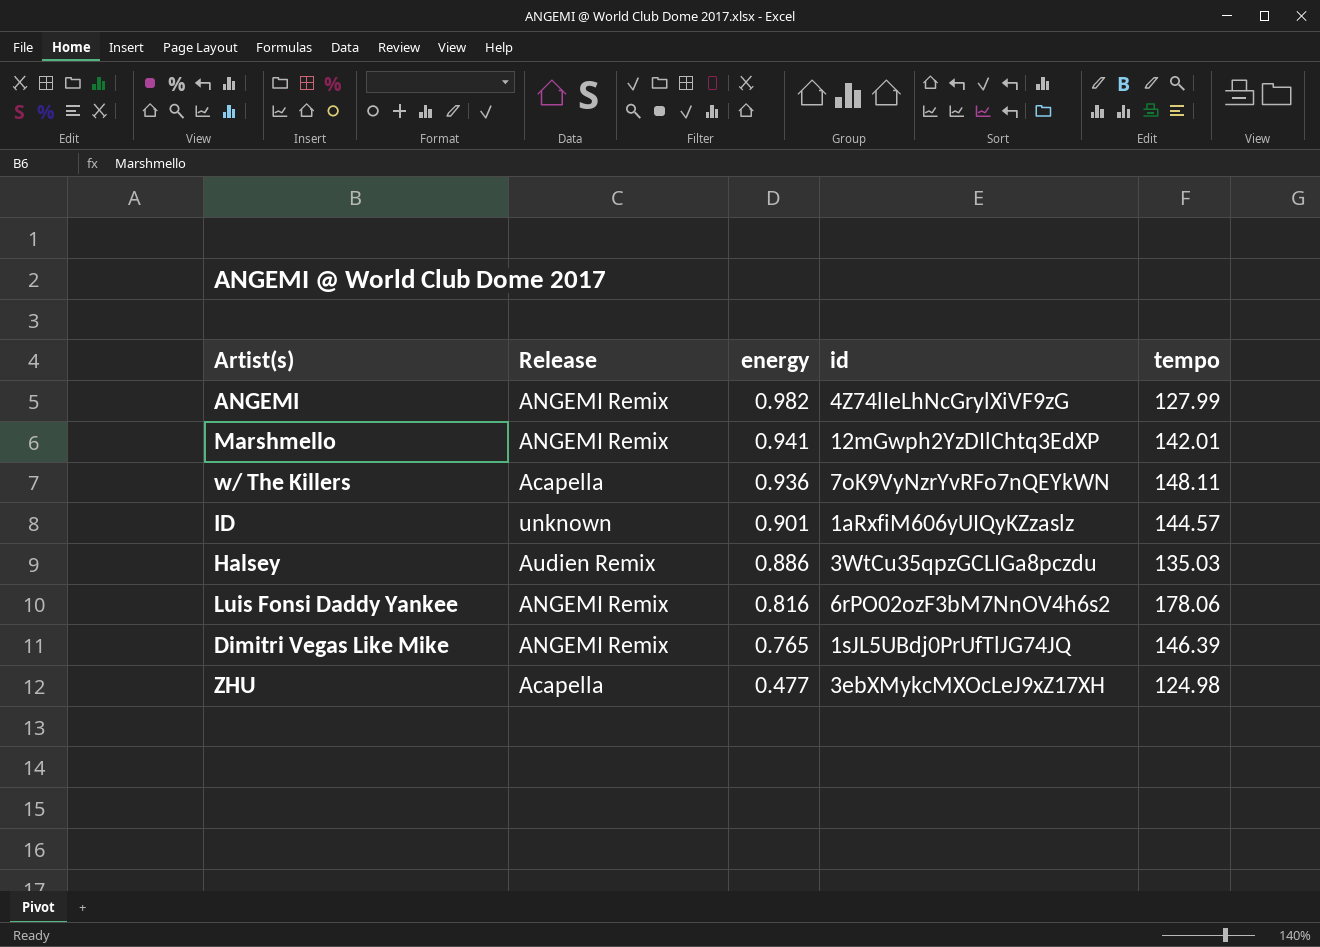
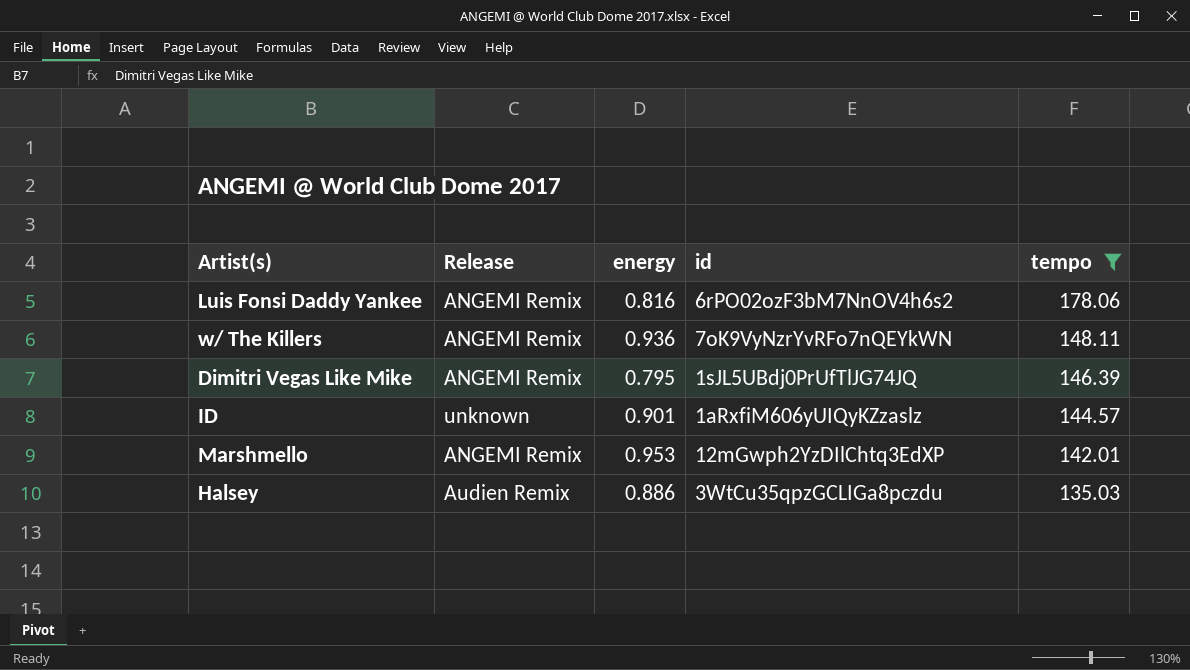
filter: none -> tempo >= 135.03
row order: energy descending -> tempo descending
w/ The Killers | Release: Acapella -> ANGEMI Remix
Dimitri Vegas Like Mike | energy: 0.765 -> 0.795
Marshmello | energy: 0.941 -> 0.953

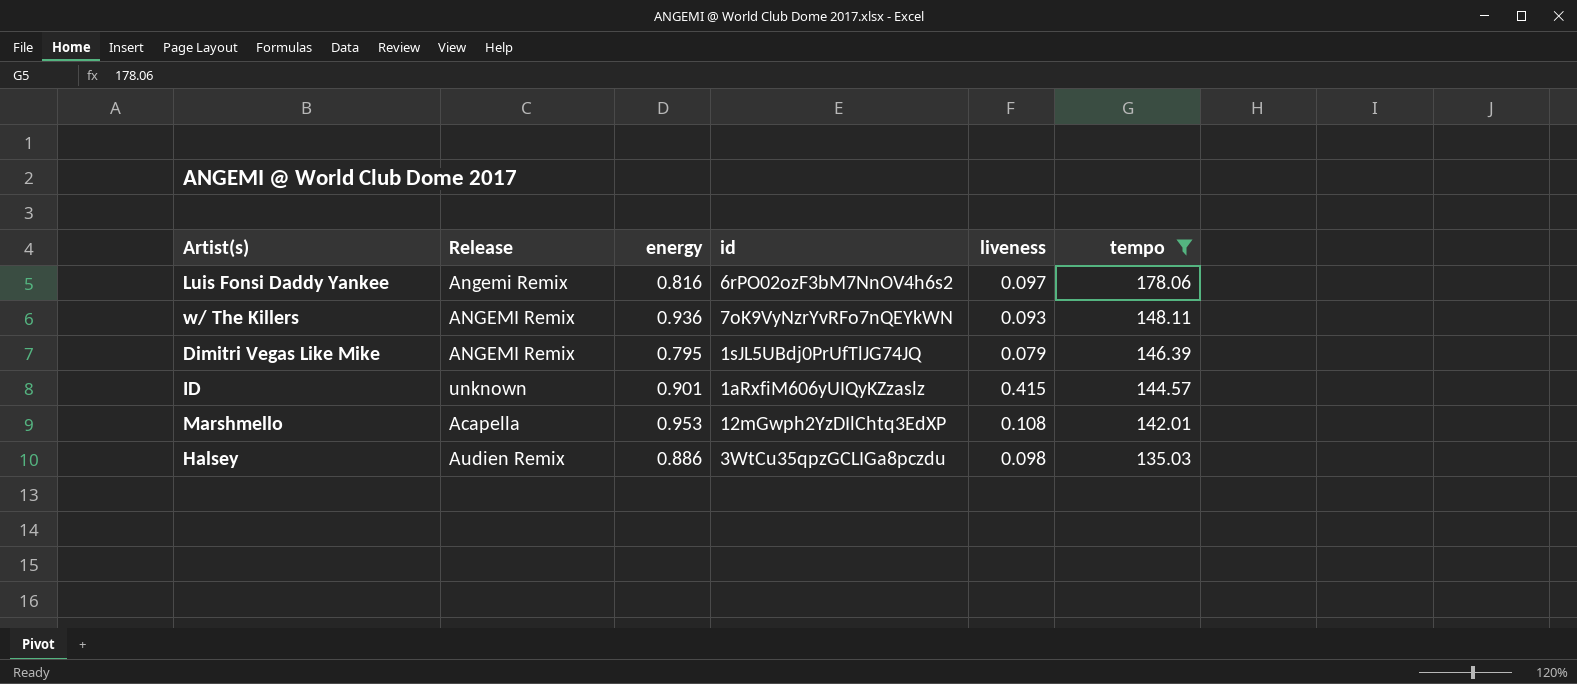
column liveness | position: none -> 5
Luis Fonsi Daddy Yankee | Release: ANGEMI Remix -> Angemi Remix
Marshmello | Release: ANGEMI Remix -> Acapella

